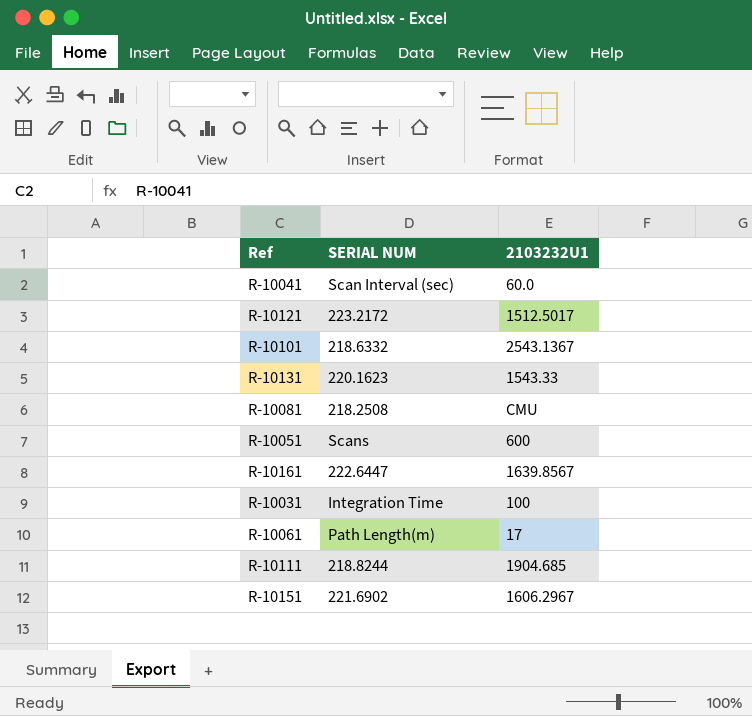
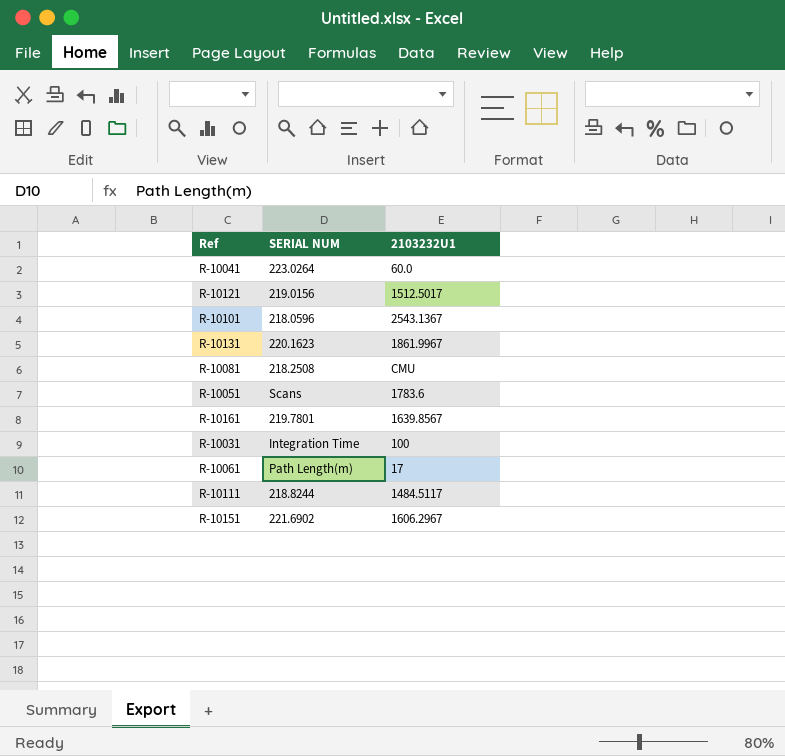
R-10041 | SERIAL NUM: Scan Interval (sec) -> 223.0264
R-10121 | SERIAL NUM: 223.2172 -> 219.0156
R-10101 | SERIAL NUM: 218.6332 -> 218.0596
R-10131 | 2103232U1: 1543.33 -> 1861.9967
R-10051 | 2103232U1: 600 -> 1783.6
R-10161 | SERIAL NUM: 222.6447 -> 219.7801
R-10111 | 2103232U1: 1904.685 -> 1484.5117

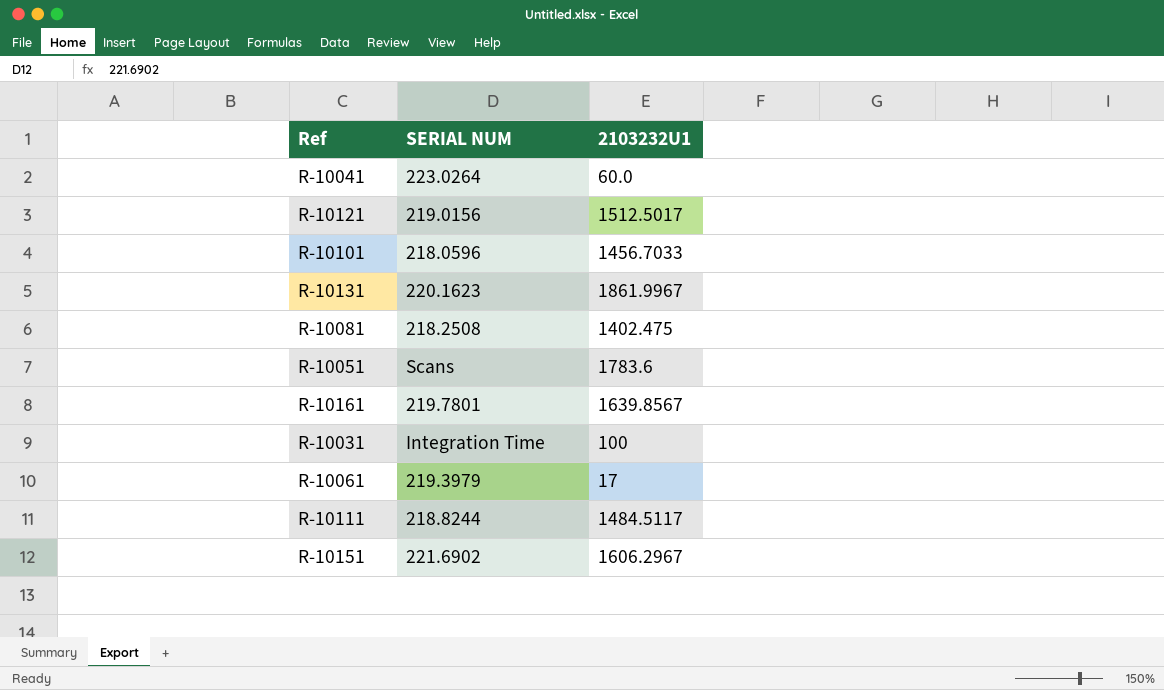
R-10101 | 2103232U1: 2543.1367 -> 1456.7033
R-10081 | 2103232U1: CMU -> 1402.475
R-10061 | SERIAL NUM: Path Length(m) -> 219.3979

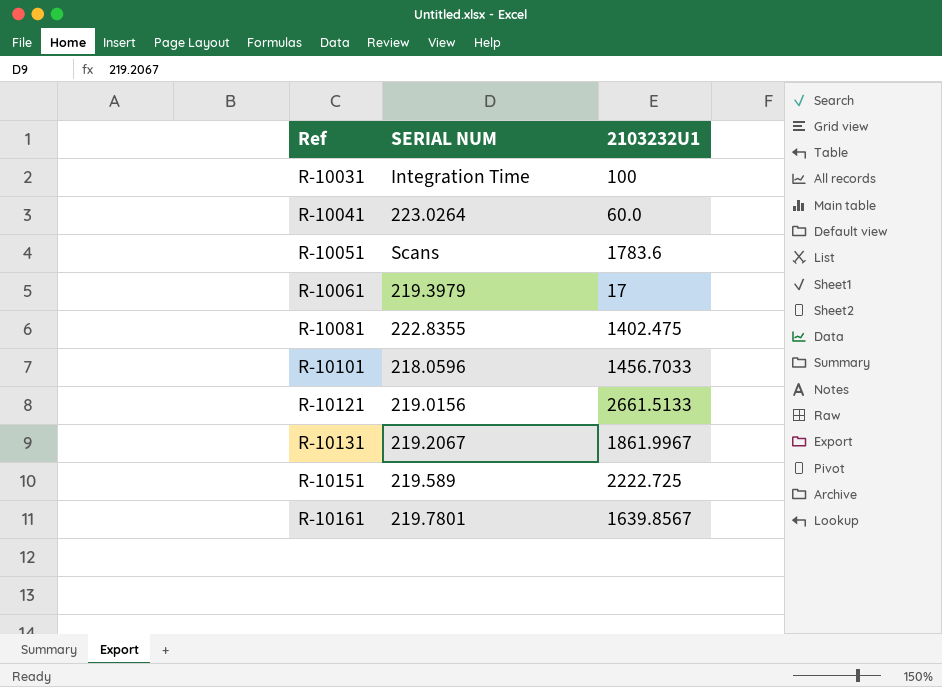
row order: none -> Ref ascending
row R-10111: 218.8244 | 1484.5117 -> none
R-10081 | SERIAL NUM: 218.2508 -> 222.8355
R-10121 | 2103232U1: 1512.5017 -> 2661.5133
R-10131 | SERIAL NUM: 220.1623 -> 219.2067
R-10151 | SERIAL NUM: 221.6902 -> 219.589
R-10151 | 2103232U1: 1606.2967 -> 2222.725

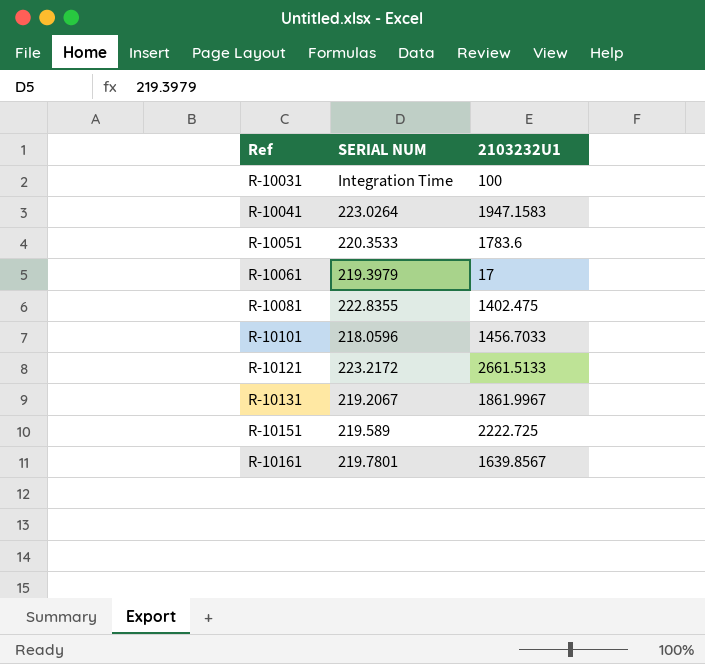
R-10041 | 2103232U1: 60.0 -> 1947.1583
R-10051 | SERIAL NUM: Scans -> 220.3533
R-10121 | SERIAL NUM: 219.0156 -> 223.2172

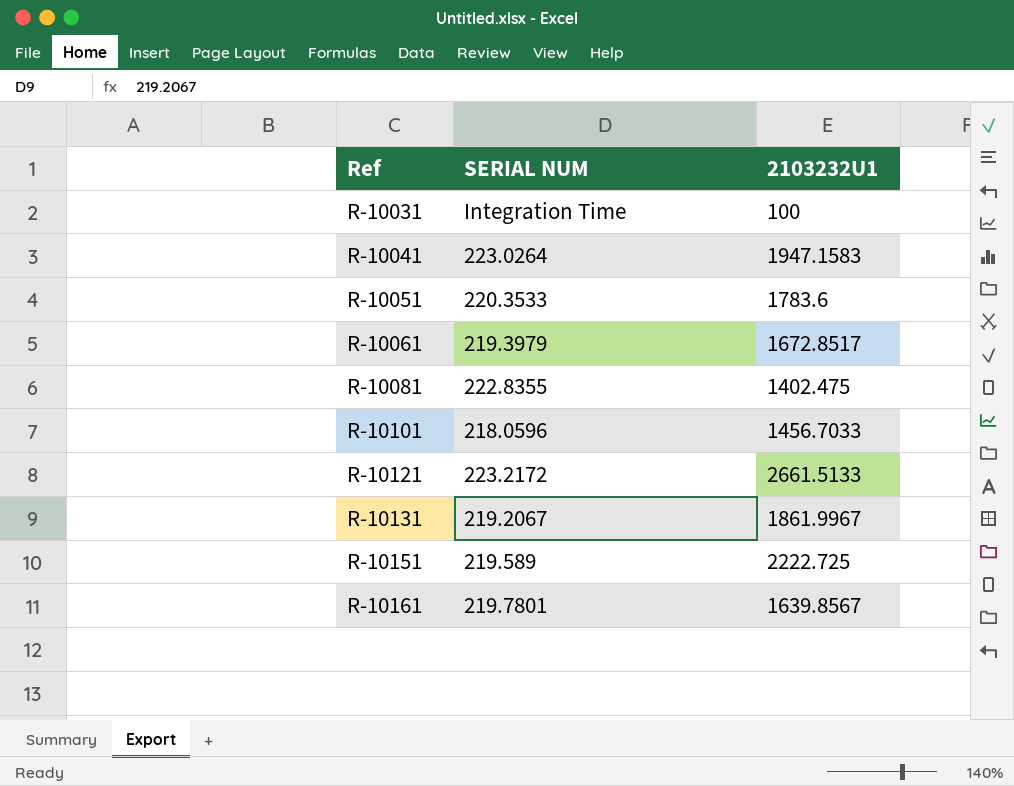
R-10061 | 2103232U1: 17 -> 1672.8517

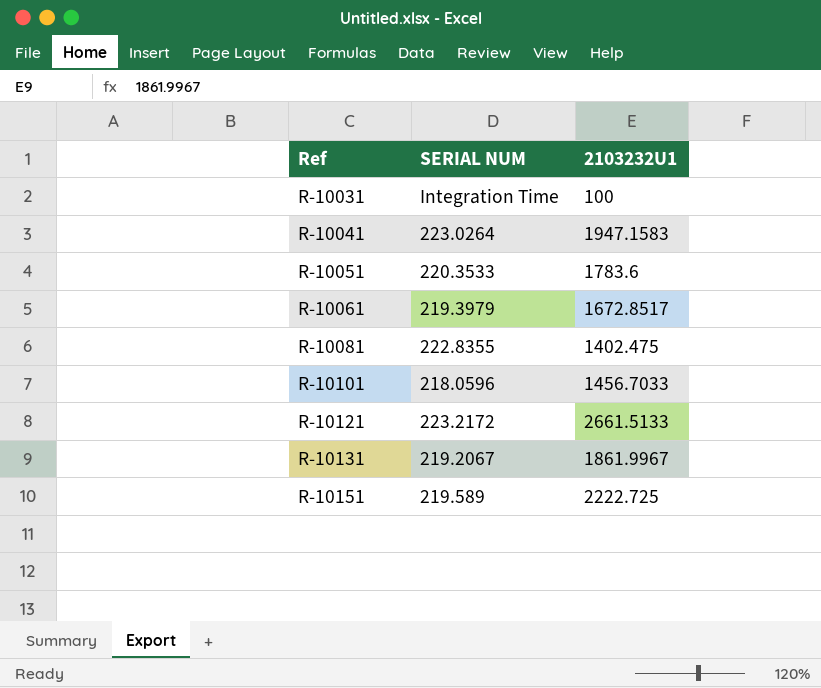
row R-10161: 219.7801 | 1639.8567 -> none

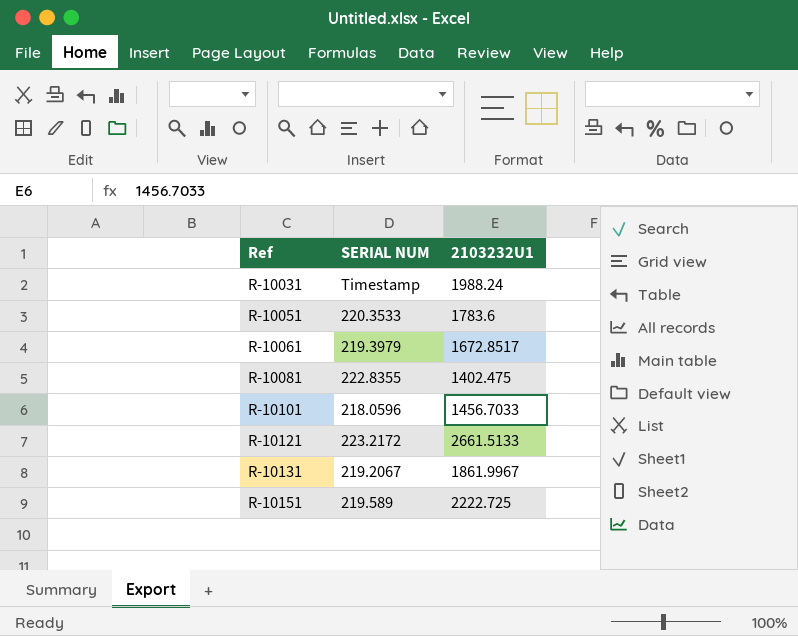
row R-10041: 223.0264 | 1947.1583 -> none
R-10031 | SERIAL NUM: Integration Time -> Timestamp
R-10031 | 2103232U1: 100 -> 1988.24

